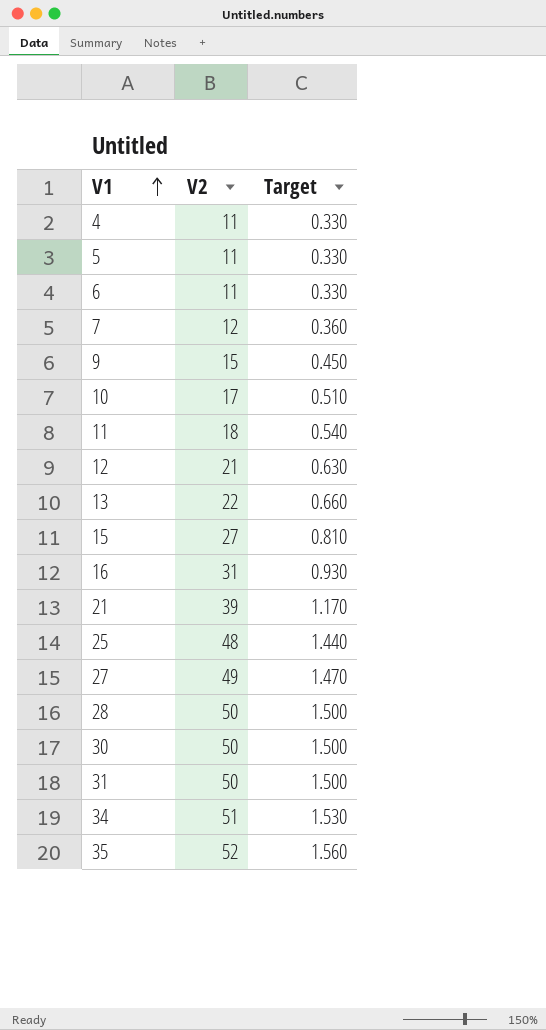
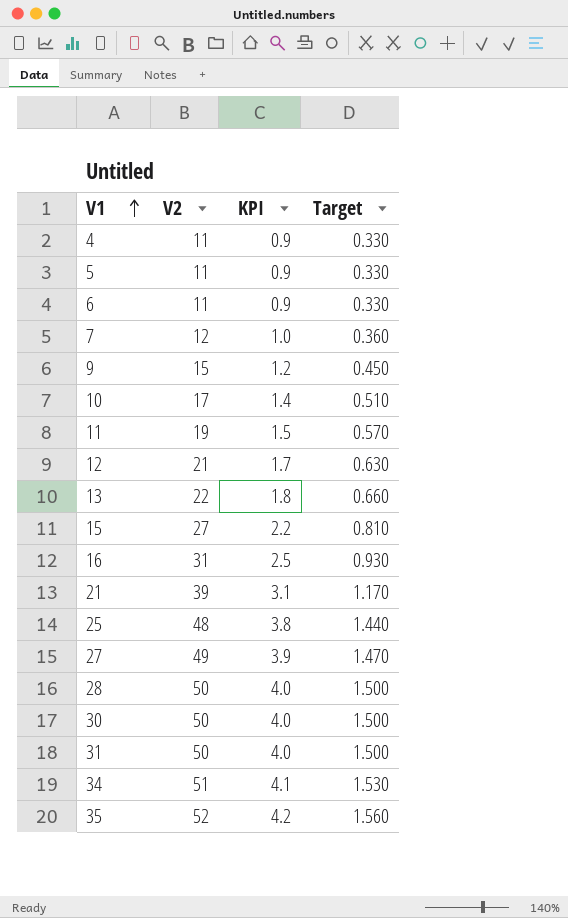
column KPI | formula: none -> [V2] * 0.08
11 | V2: 18 -> 19
11 | Target: 0.540 -> 0.570

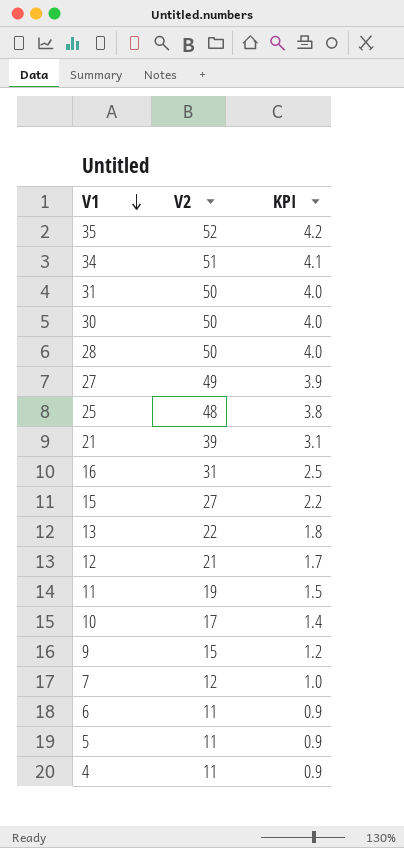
row order: V1 ascending -> V1 descending
column Target | formula: [V2] * 0.03 -> none

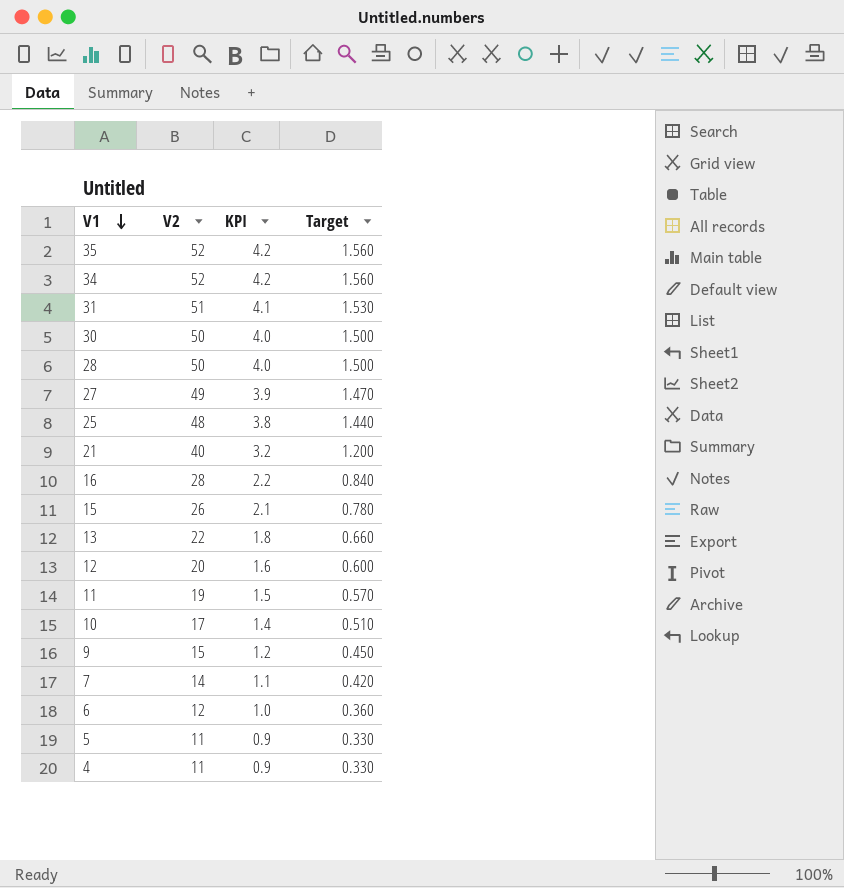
column Target | formula: none -> [V2] * 0.03
34 | V2: 51 -> 52
34 | KPI: 4.1 -> 4.2
31 | V2: 50 -> 51
31 | KPI: 4.0 -> 4.1
21 | V2: 39 -> 40
21 | KPI: 3.1 -> 3.2
16 | V2: 31 -> 28
16 | KPI: 2.5 -> 2.2
15 | V2: 27 -> 26
15 | KPI: 2.2 -> 2.1
12 | V2: 21 -> 20
12 | KPI: 1.7 -> 1.6
7 | V2: 12 -> 14
7 | KPI: 1.0 -> 1.1
6 | V2: 11 -> 12
6 | KPI: 0.9 -> 1.0

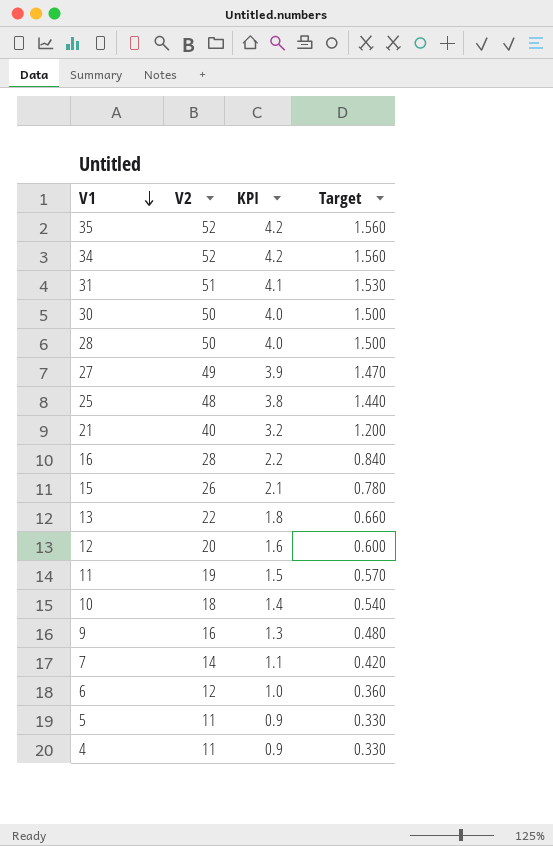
10 | V2: 17 -> 18
10 | Target: 0.510 -> 0.540
9 | V2: 15 -> 16
9 | KPI: 1.2 -> 1.3
9 | Target: 0.450 -> 0.480

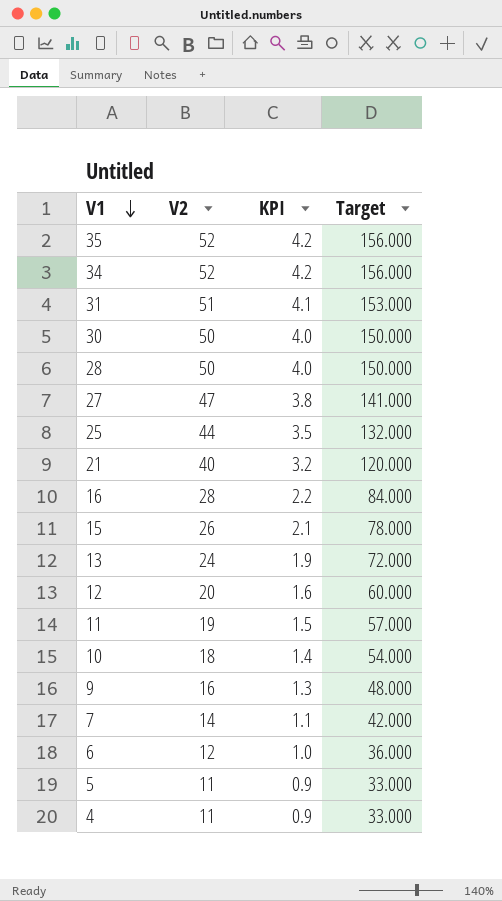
column Target | formula: [V2] * 0.03 -> [V2] * 3
27 | V2: 49 -> 47
27 | KPI: 3.9 -> 3.8
25 | V2: 48 -> 44
25 | KPI: 3.8 -> 3.5
13 | V2: 22 -> 24
13 | KPI: 1.8 -> 1.9

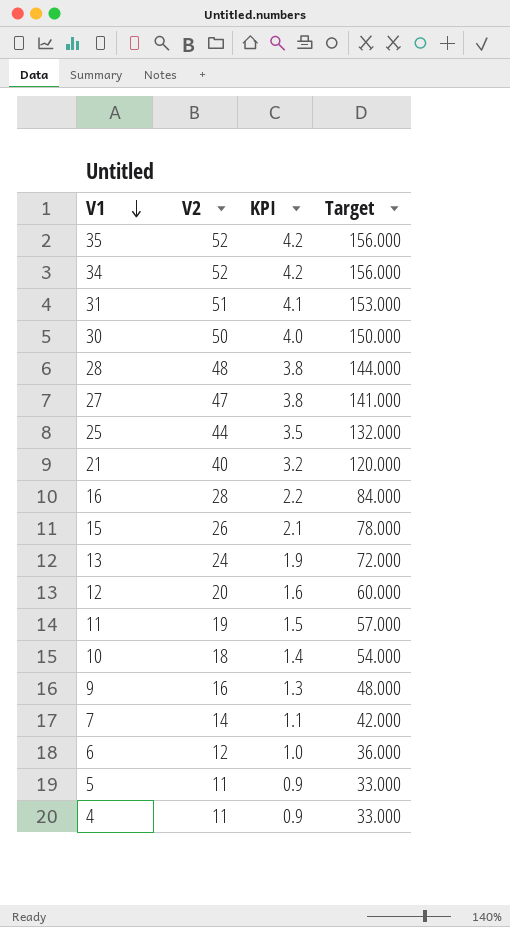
28 | V2: 50 -> 48
28 | KPI: 4.0 -> 3.8
28 | Target: 150.000 -> 144.000

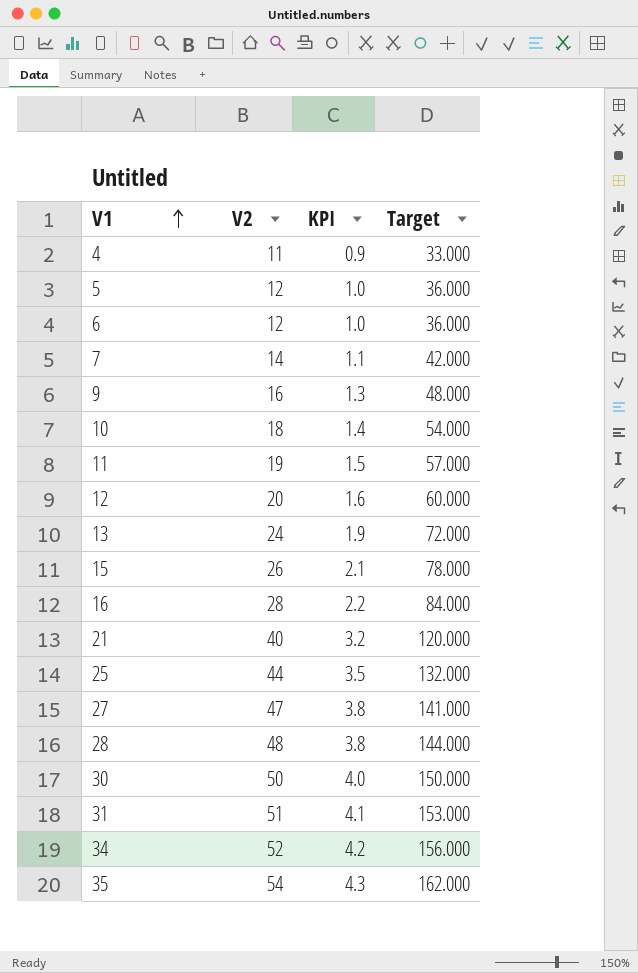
row order: V1 descending -> V1 ascending
5 | V2: 11 -> 12
5 | KPI: 0.9 -> 1.0
5 | Target: 33.000 -> 36.000
35 | V2: 52 -> 54
35 | KPI: 4.2 -> 4.3
35 | Target: 156.000 -> 162.000

